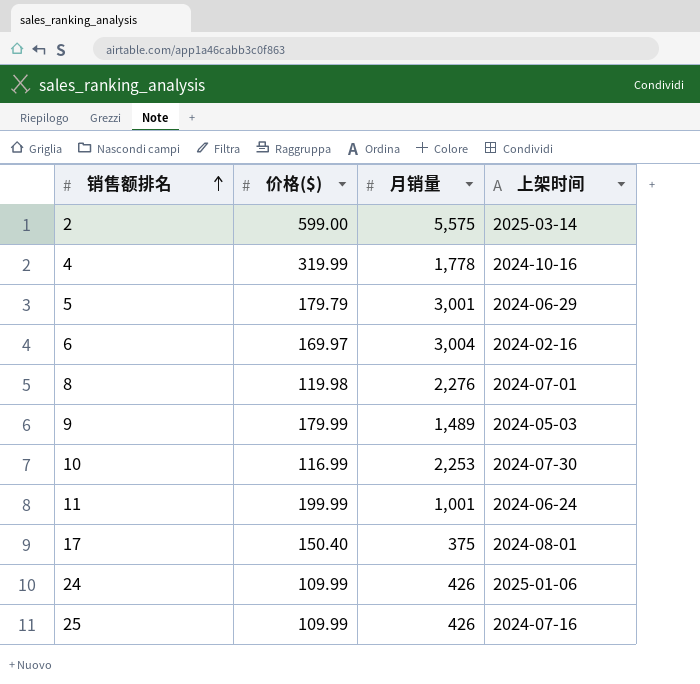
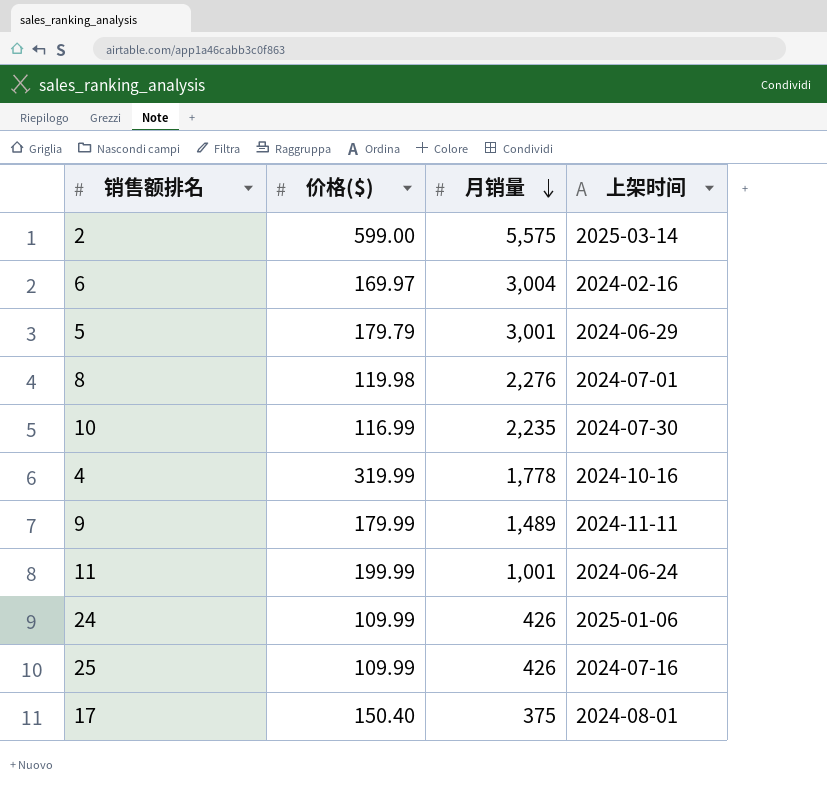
row order: 销售额排名 ascending -> 月销量 descending
10 | 月销量: 2,253 -> 2,235
9 | 上架时间: 2024-05-03 -> 2024-11-11

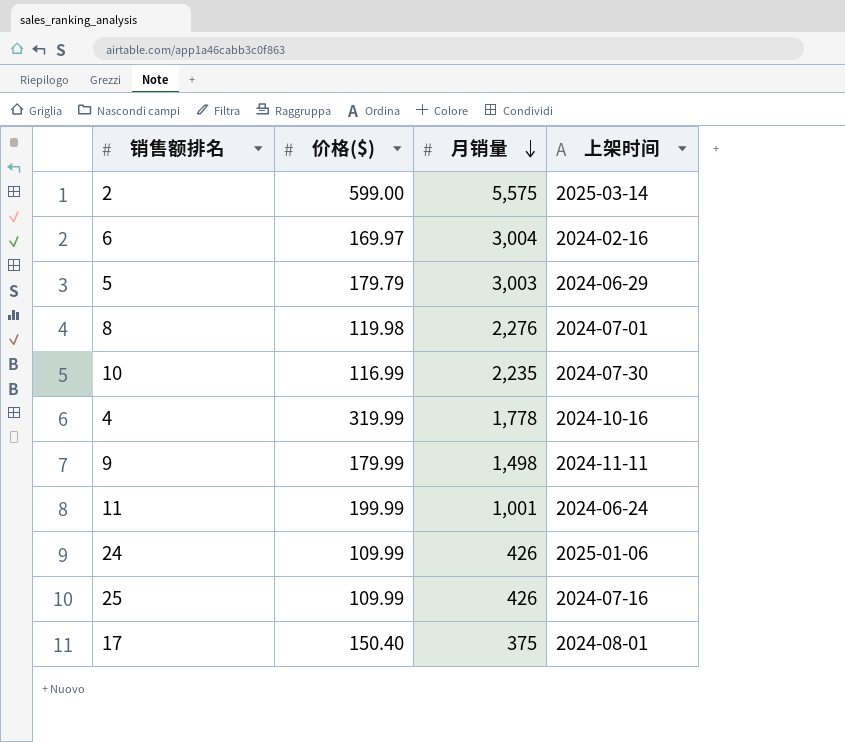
5 | 月销量: 3,001 -> 3,003
9 | 月销量: 1,489 -> 1,498

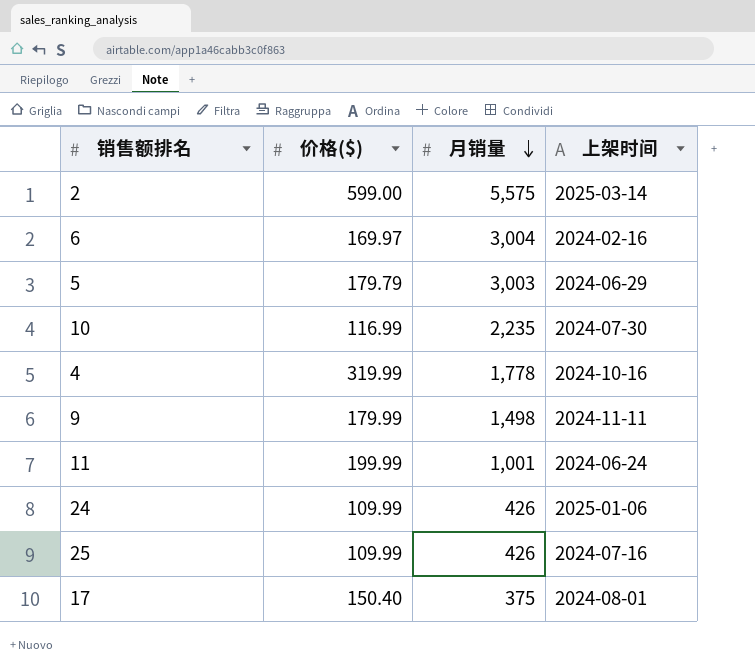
row 8: 119.98 | 2,276 | 2024-07-01 -> none

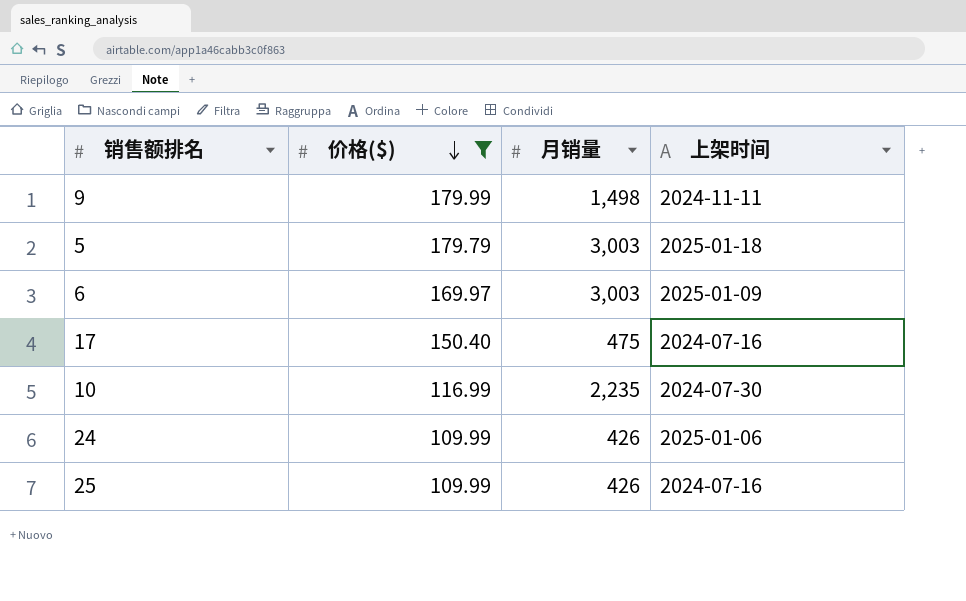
filter: none -> 价格($) <= 179.99
row order: 月销量 descending -> 价格($) descending
5 | 上架时间: 2024-06-29 -> 2025-01-18
6 | 月销量: 3,004 -> 3,003
6 | 上架时间: 2024-02-16 -> 2025-01-09
17 | 月销量: 375 -> 475
17 | 上架时间: 2024-08-01 -> 2024-07-16

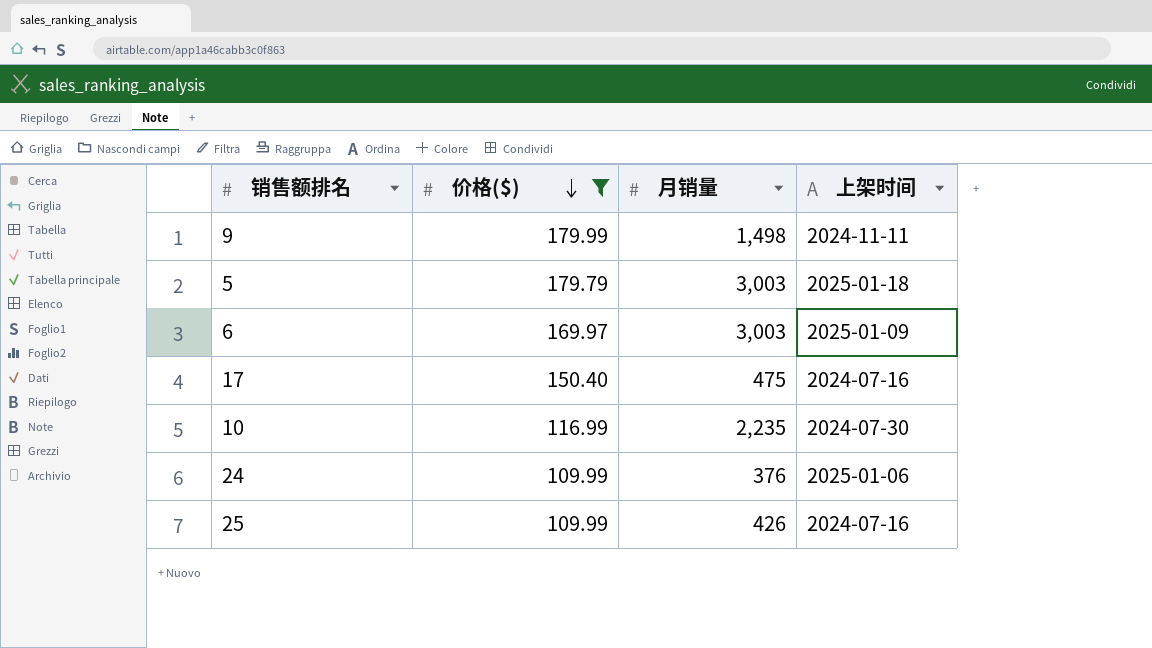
24 | 月销量: 426 -> 376

